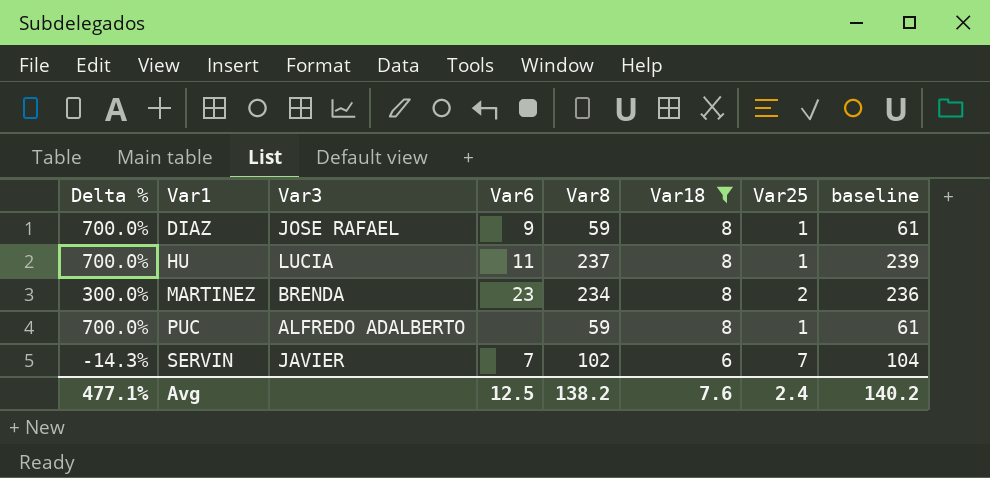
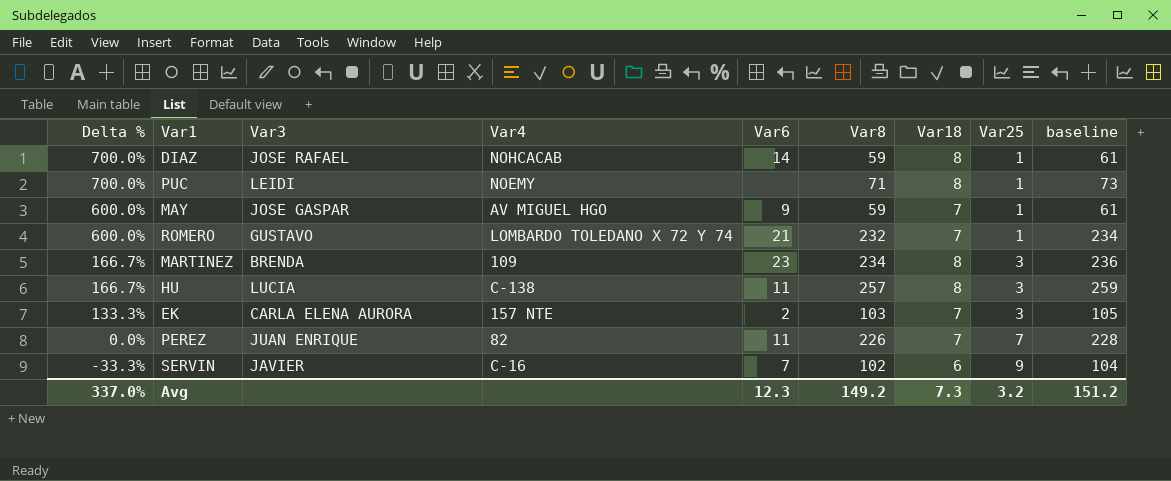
filter: Var18 != 7 -> none
row order: Var1 ascending -> Delta % descending
column Var4 | position: none -> 4
DIAZ | Var6: 9 -> 14
PUC | Var3: ALFREDO ADALBERTO -> LEIDI
PUC | Var8: 59 -> 71
PUC | baseline: 61 -> 73
MARTINEZ | Delta %: 300.0% -> 166.7%
MARTINEZ | Var25: 2 -> 3
HU | Delta %: 700.0% -> 166.7%
HU | Var8: 237 -> 257
HU | Var25: 1 -> 3
HU | baseline: 239 -> 259
SERVIN | Delta %: -14.3% -> -33.3%
SERVIN | Var25: 7 -> 9
Avg | Delta %: 477.1% -> 337.0%
Avg | Var6: 12.5 -> 12.3
Avg | Var8: 138.2 -> 149.2
Avg | Var18: 7.6 -> 7.3
Avg | Var25: 2.4 -> 3.2
Avg | baseline: 140.2 -> 151.2

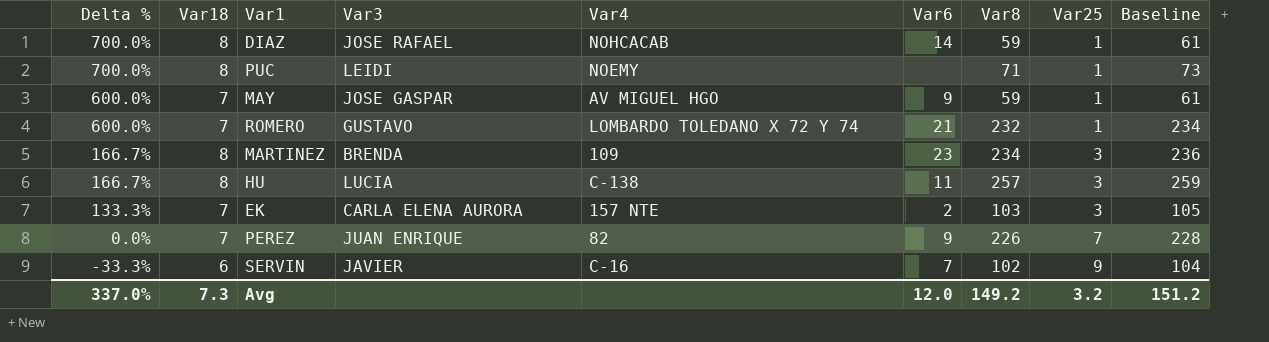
column Var18 | position: 7 -> 2
column name: baseline -> Baseline
PEREZ | Var6: 11 -> 9
Avg | Var6: 12.3 -> 12.0

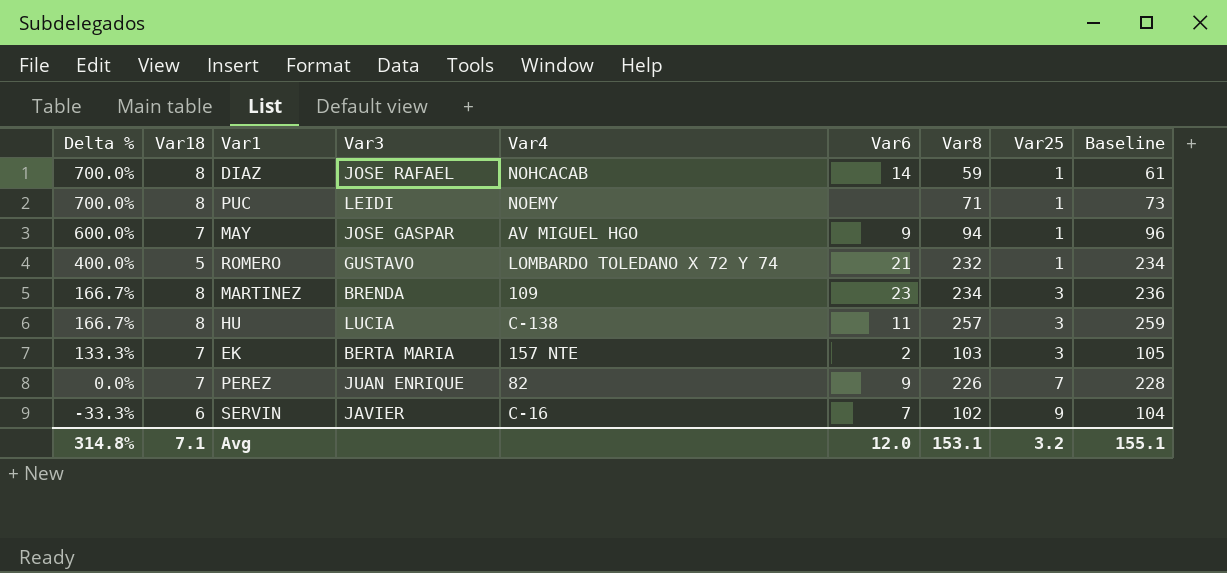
MAY | Var8: 59 -> 94
MAY | Baseline: 61 -> 96
ROMERO | Delta %: 600.0% -> 400.0%
ROMERO | Var18: 7 -> 5
EK | Var3: CARLA ELENA AURORA -> BERTA MARIA
Avg | Delta %: 337.0% -> 314.8%
Avg | Var18: 7.3 -> 7.1
Avg | Var8: 149.2 -> 153.1
Avg | Baseline: 151.2 -> 155.1

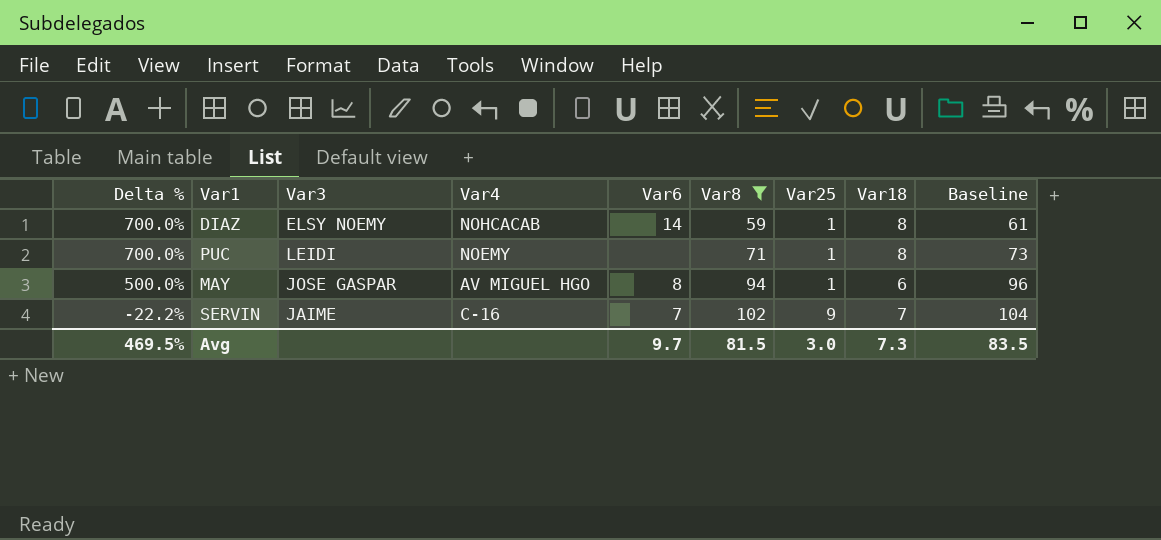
filter: none -> Var8 <= 102
column Var18 | position: 2 -> 8
DIAZ | Var3: JOSE RAFAEL -> ELSY NOEMY
MAY | Delta %: 600.0% -> 500.0%
MAY | Var6: 9 -> 8
MAY | Var18: 7 -> 6
SERVIN | Delta %: -33.3% -> -22.2%
SERVIN | Var3: JAVIER -> JAIME
SERVIN | Var18: 6 -> 7
Avg | Delta %: 314.8% -> 469.5%
Avg | Var6: 12.0 -> 9.7
Avg | Var8: 153.1 -> 81.5
Avg | Var25: 3.2 -> 3.0
Avg | Var18: 7.1 -> 7.3
Avg | Baseline: 155.1 -> 83.5

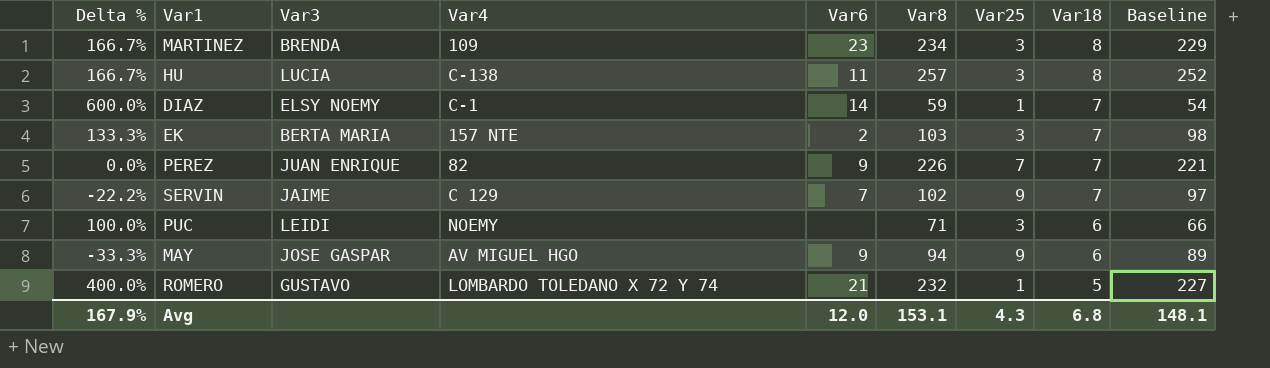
filter: Var8 <= 102 -> none
row order: Delta % descending -> Var18 descending
column Baseline | formula: [Var8] + 2 -> [Var8] - 5
DIAZ | Delta %: 700.0% -> 600.0%
DIAZ | Var4: NOHCACAB -> C-1
DIAZ | Var18: 8 -> 7
SERVIN | Var4: C-16 -> C 129
PUC | Delta %: 700.0% -> 100.0%
PUC | Var25: 1 -> 3
PUC | Var18: 8 -> 6
MAY | Delta %: 500.0% -> -33.3%
MAY | Var6: 8 -> 9
MAY | Var25: 1 -> 9
Avg | Delta %: 469.5% -> 167.9%
Avg | Var6: 9.7 -> 12.0
Avg | Var8: 81.5 -> 153.1
Avg | Var25: 3.0 -> 4.3
Avg | Var18: 7.3 -> 6.8
Avg | Baseline: 83.5 -> 148.1

